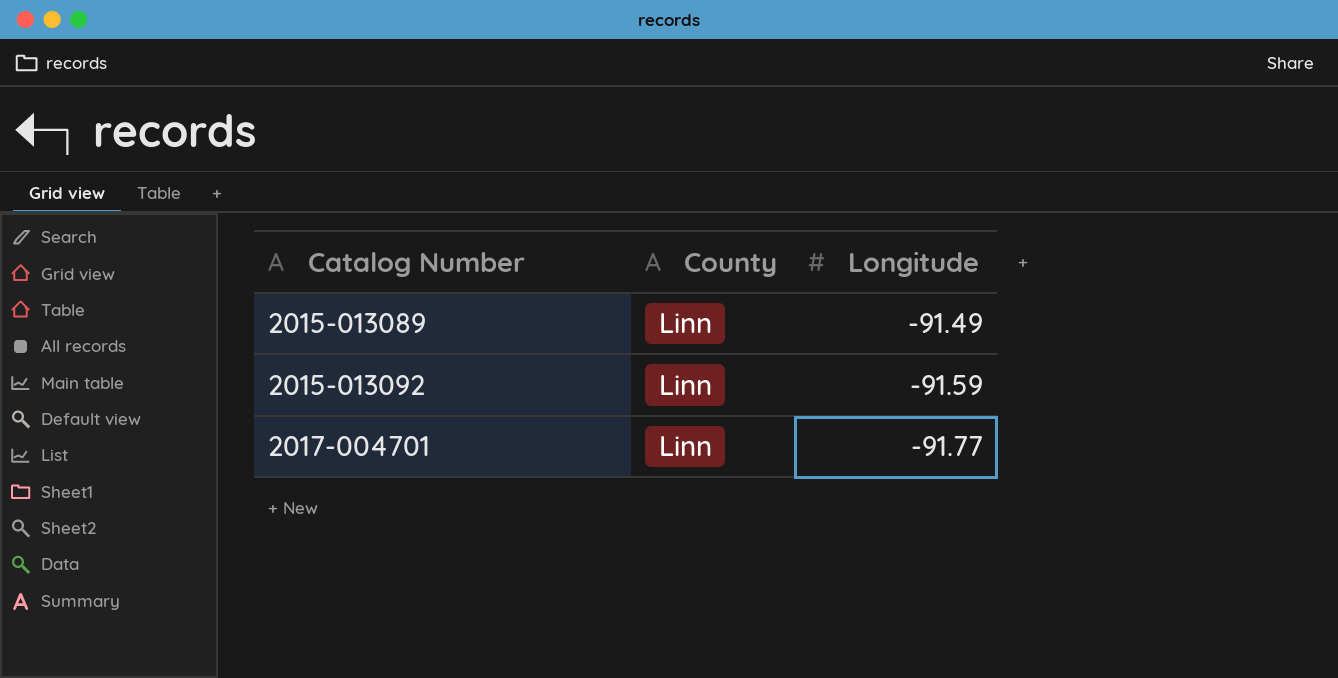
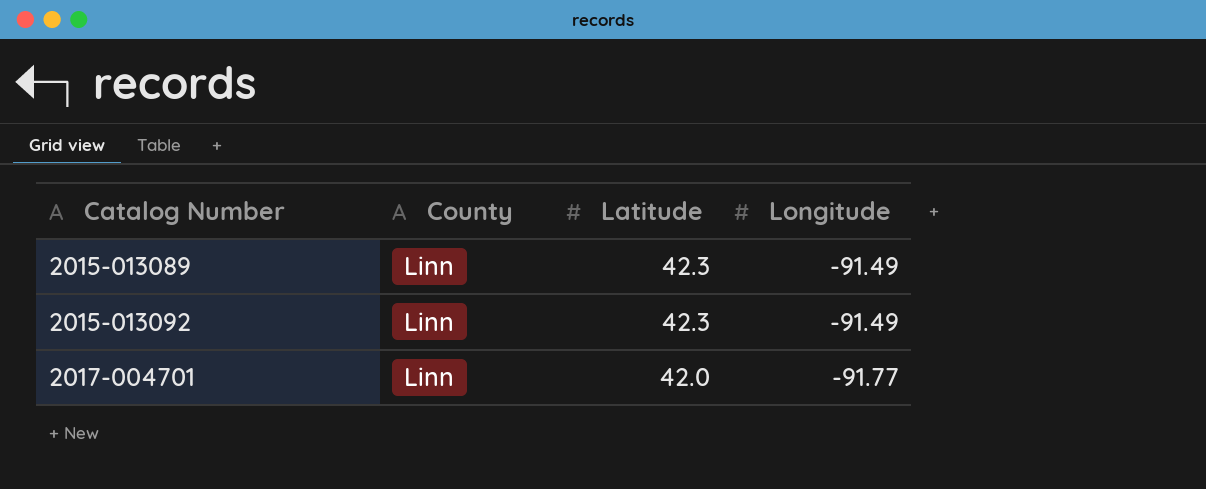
column Latitude | position: none -> 3
2015-013092 | Longitude: -91.59 -> -91.49

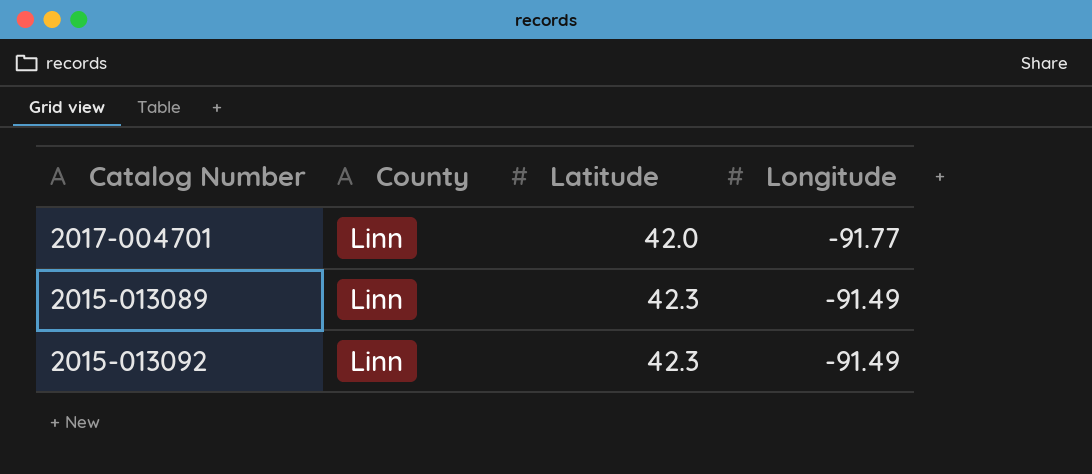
row order: Catalog Number ascending -> Latitude ascending

